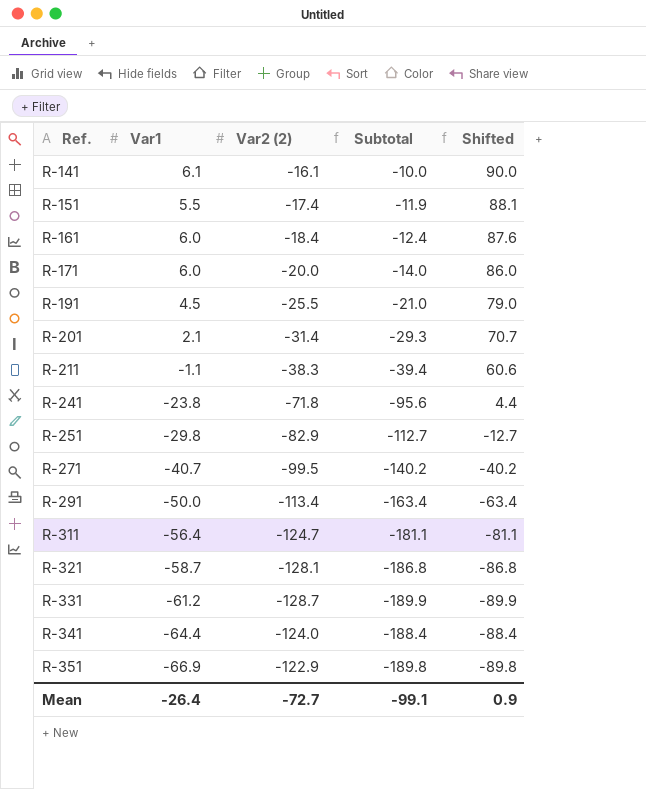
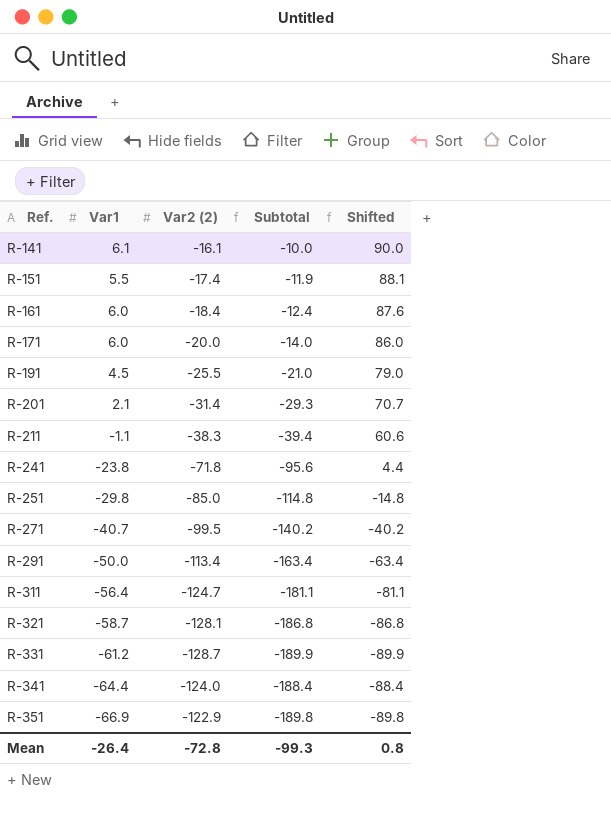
R-251 | Var2 (2): -82.9 -> -85.0
R-251 | Subtotal: -112.7 -> -114.8
R-251 | Shifted: -12.7 -> -14.8
Mean | Var2 (2): -72.7 -> -72.8
Mean | Subtotal: -99.1 -> -99.3
Mean | Shifted: 0.9 -> 0.8

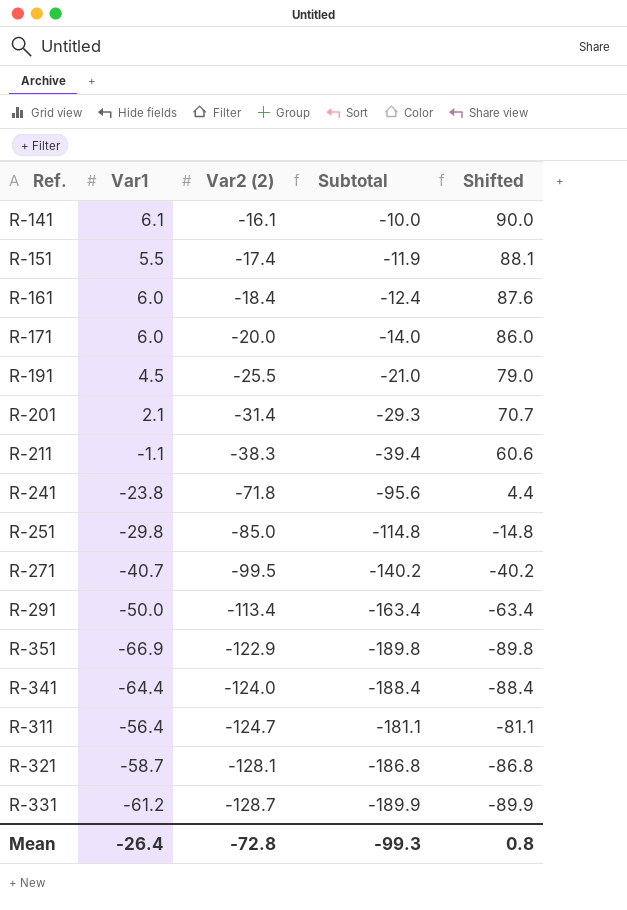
row order: Ref. ascending -> Var2 (2) descending

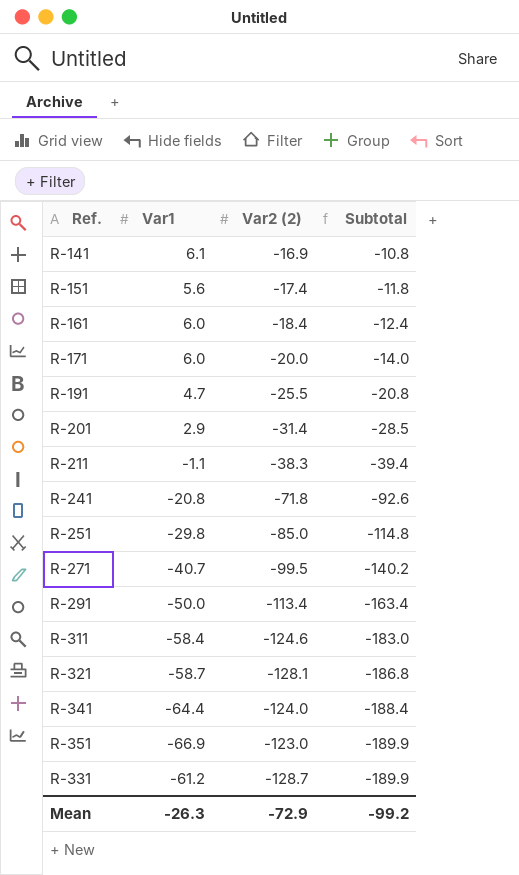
row order: Var2 (2) descending -> Subtotal descending
column Shifted | formula: [Subtotal] + 100 -> none
R-141 | Var2 (2): -16.1 -> -16.9
R-141 | Subtotal: -10.0 -> -10.8
R-151 | Var1: 5.5 -> 5.6
R-151 | Subtotal: -11.9 -> -11.8
R-191 | Var1: 4.5 -> 4.7
R-191 | Subtotal: -21.0 -> -20.8
R-201 | Var1: 2.1 -> 2.9
R-201 | Subtotal: -29.3 -> -28.5
R-241 | Var1: -23.8 -> -20.8
R-241 | Subtotal: -95.6 -> -92.6
R-311 | Var1: -56.4 -> -58.4
R-311 | Var2 (2): -124.7 -> -124.6
R-311 | Subtotal: -181.1 -> -183.0
R-351 | Var2 (2): -122.9 -> -123.0
R-351 | Subtotal: -189.8 -> -189.9
Mean | Var1: -26.4 -> -26.3
Mean | Var2 (2): -72.8 -> -72.9
Mean | Subtotal: -99.3 -> -99.2

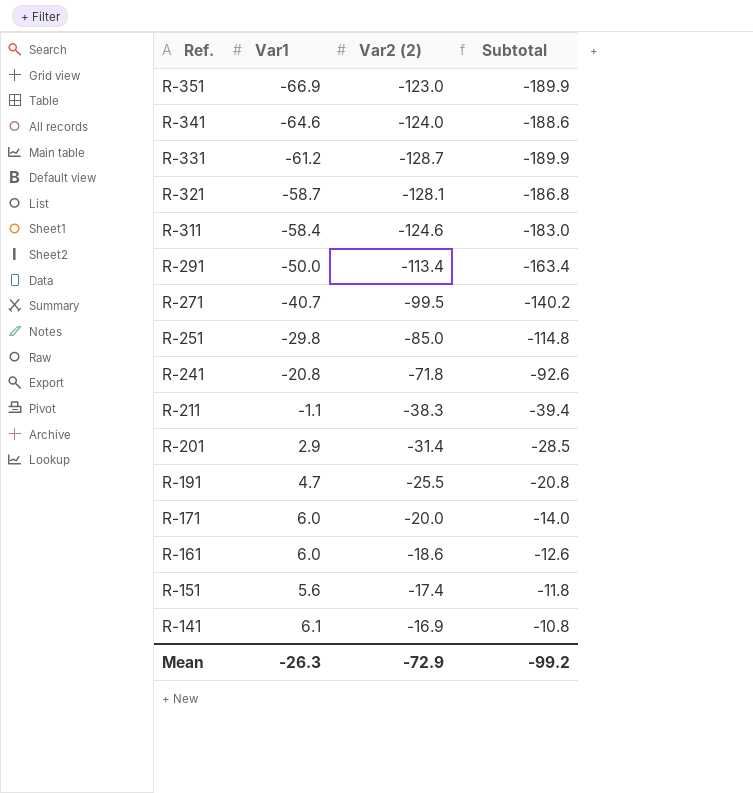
row order: Subtotal descending -> Ref. descending
R-341 | Var1: -64.4 -> -64.6
R-341 | Subtotal: -188.4 -> -188.6
R-161 | Var2 (2): -18.4 -> -18.6
R-161 | Subtotal: -12.4 -> -12.6

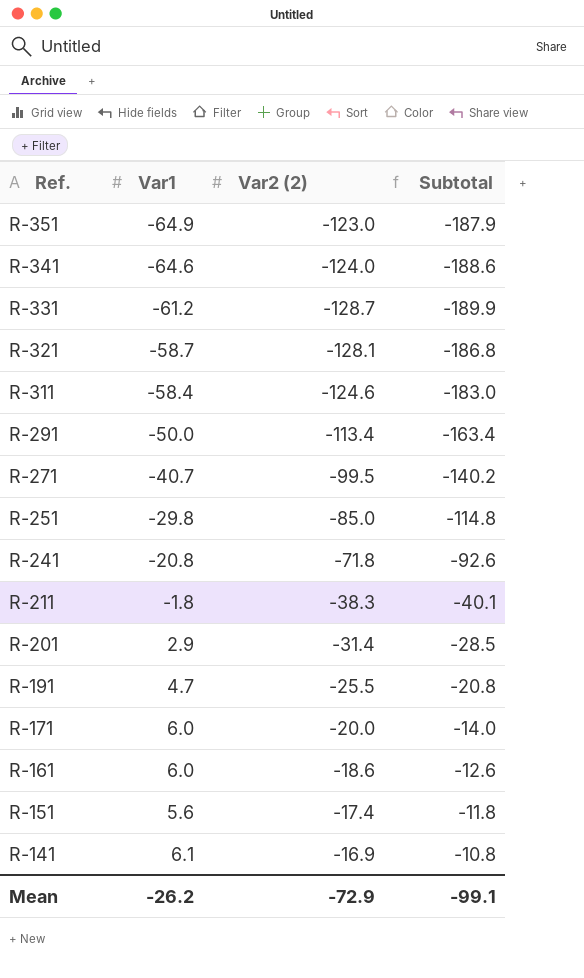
R-351 | Var1: -66.9 -> -64.9
R-351 | Subtotal: -189.9 -> -187.9
R-211 | Var1: -1.1 -> -1.8
R-211 | Subtotal: -39.4 -> -40.1
Mean | Var1: -26.3 -> -26.2
Mean | Subtotal: -99.2 -> -99.1

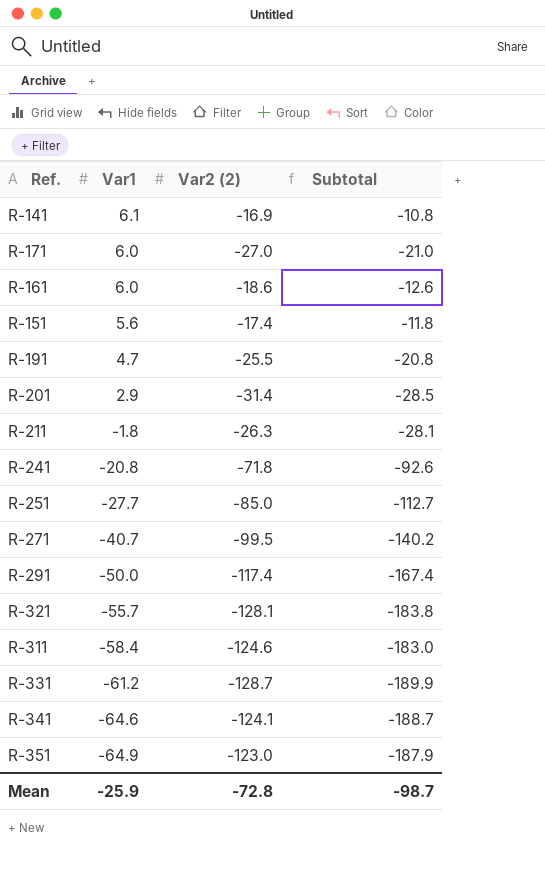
row order: Ref. descending -> Var1 descending
R-171 | Var2 (2): -20.0 -> -27.0
R-171 | Subtotal: -14.0 -> -21.0
R-211 | Var2 (2): -38.3 -> -26.3
R-211 | Subtotal: -40.1 -> -28.1
R-251 | Var1: -29.8 -> -27.7
R-251 | Subtotal: -114.8 -> -112.7
R-291 | Var2 (2): -113.4 -> -117.4
R-291 | Subtotal: -163.4 -> -167.4
R-321 | Var1: -58.7 -> -55.7
R-321 | Subtotal: -186.8 -> -183.8
R-341 | Var2 (2): -124.0 -> -124.1
R-341 | Subtotal: -188.6 -> -188.7
Mean | Var1: -26.2 -> -25.9
Mean | Var2 (2): -72.9 -> -72.8
Mean | Subtotal: -99.1 -> -98.7

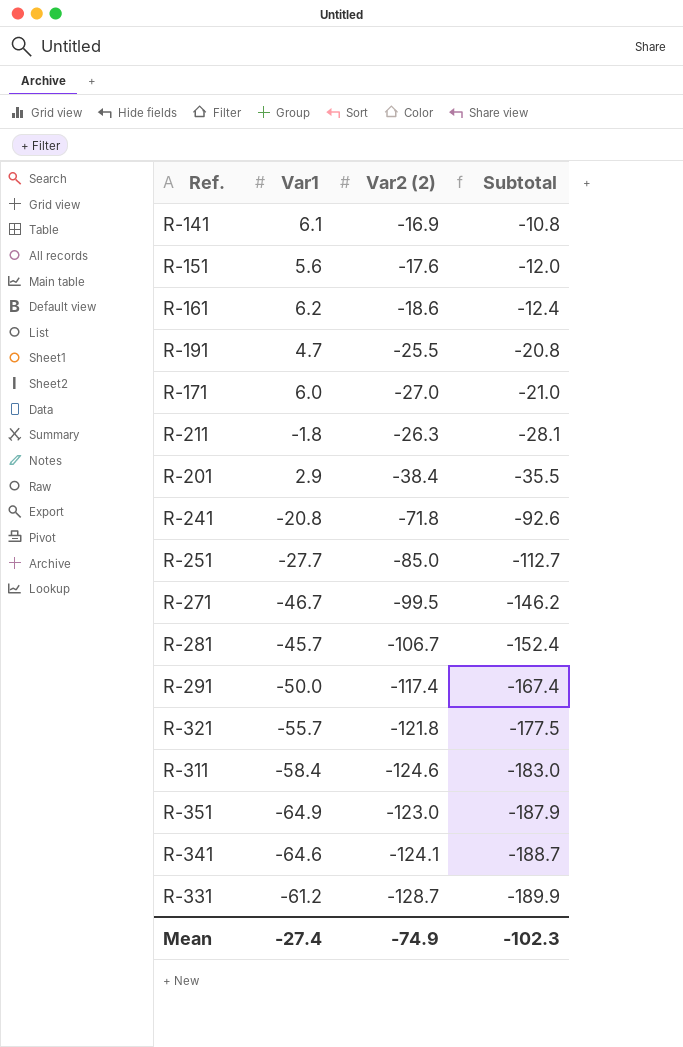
row order: Var1 descending -> Subtotal descending
R-151 | Var2 (2): -17.4 -> -17.6
R-151 | Subtotal: -11.8 -> -12.0
R-161 | Var1: 6.0 -> 6.2
R-161 | Subtotal: -12.6 -> -12.4
R-201 | Var2 (2): -31.4 -> -38.4
R-201 | Subtotal: -28.5 -> -35.5
R-271 | Var1: -40.7 -> -46.7
R-271 | Subtotal: -140.2 -> -146.2
row R-281: none -> -45.7 | -106.7 | -152.4
R-321 | Var2 (2): -128.1 -> -121.8
R-321 | Subtotal: -183.8 -> -177.5
Mean | Var1: -25.9 -> -27.4
Mean | Var2 (2): -72.8 -> -74.9
Mean | Subtotal: -98.7 -> -102.3

